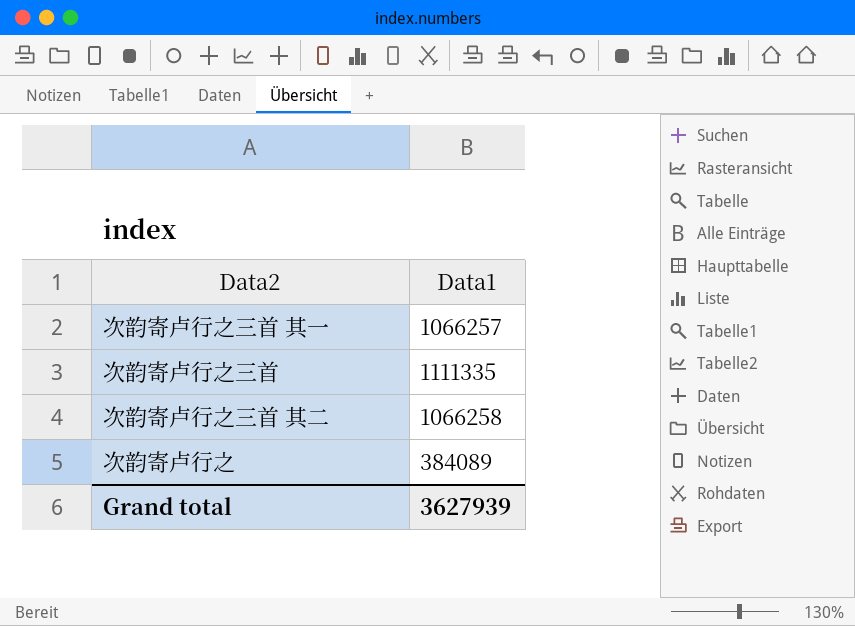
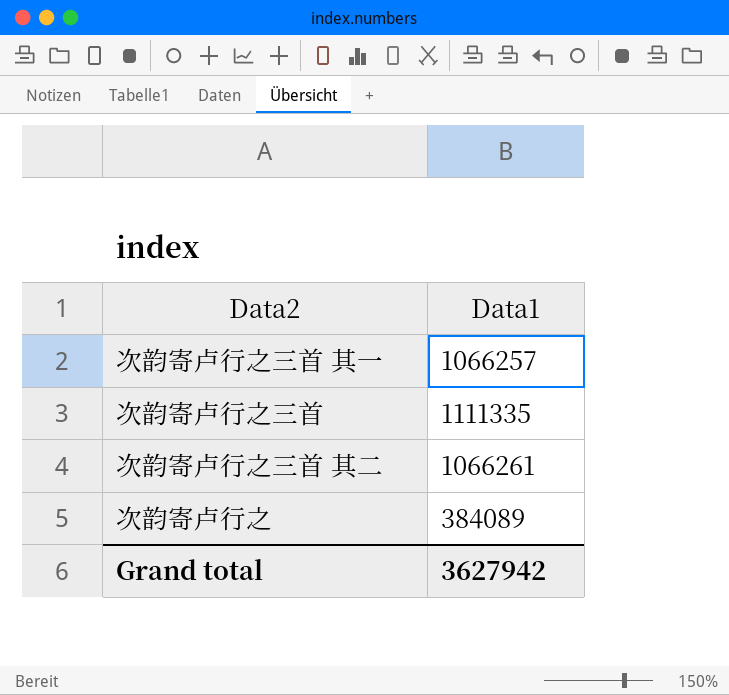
次韵寄卢行之三首 其二 | Data1: 1066258 -> 1066261
Grand total | Data1: 3627939 -> 3627942

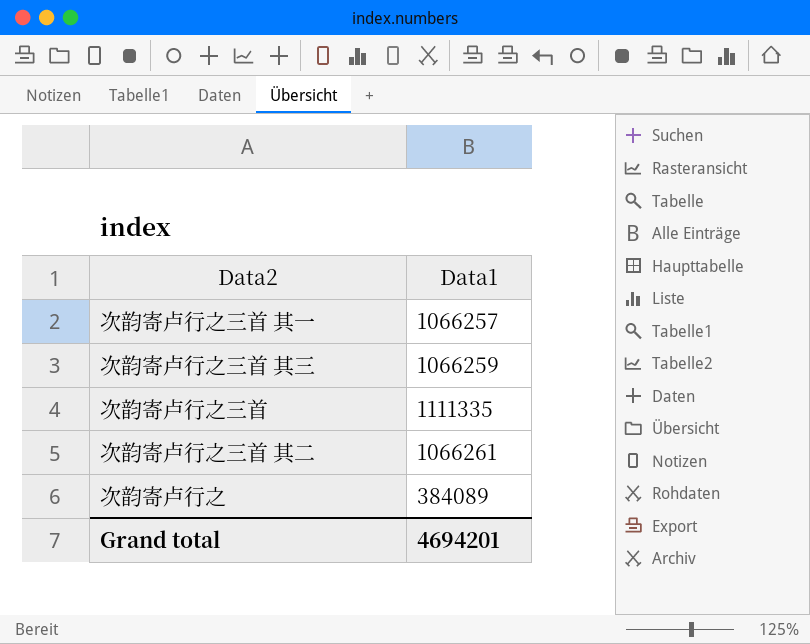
row 次韵寄卢行之三首 其三: none -> 1066259
Grand total | Data1: 3627942 -> 4694201

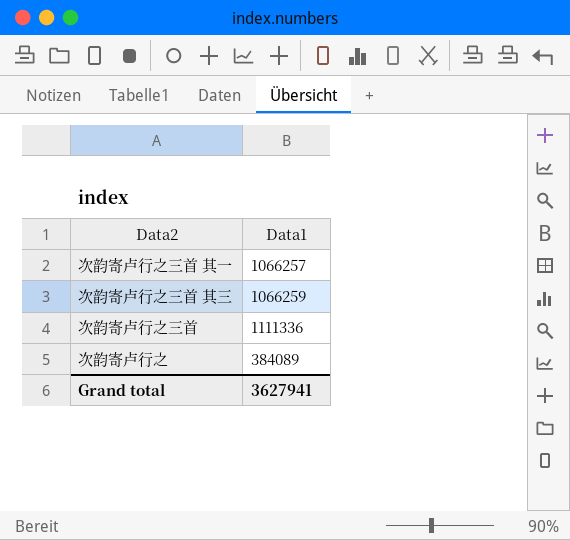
row 次韵寄卢行之三首 其二: 1066261 -> none
次韵寄卢行之三首 | Data1: 1111335 -> 1111336
Grand total | Data1: 4694201 -> 3627941

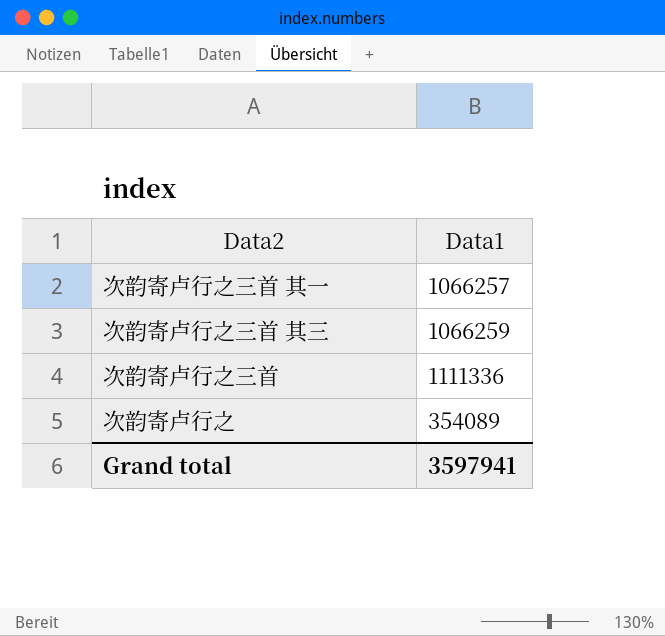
次韵寄卢行之 | Data1: 384089 -> 354089
Grand total | Data1: 3627941 -> 3597941

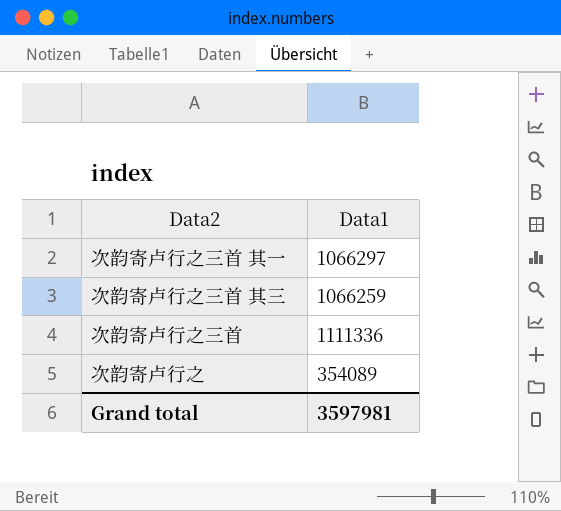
次韵寄卢行之三首 其一 | Data1: 1066257 -> 1066297
Grand total | Data1: 3597941 -> 3597981

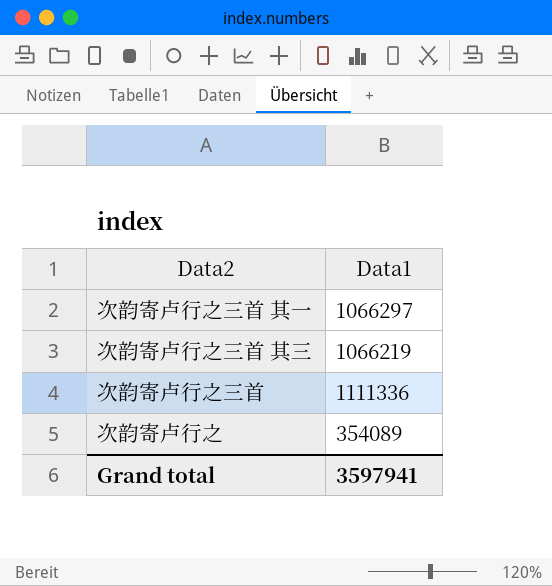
次韵寄卢行之三首 其三 | Data1: 1066259 -> 1066219
Grand total | Data1: 3597981 -> 3597941

